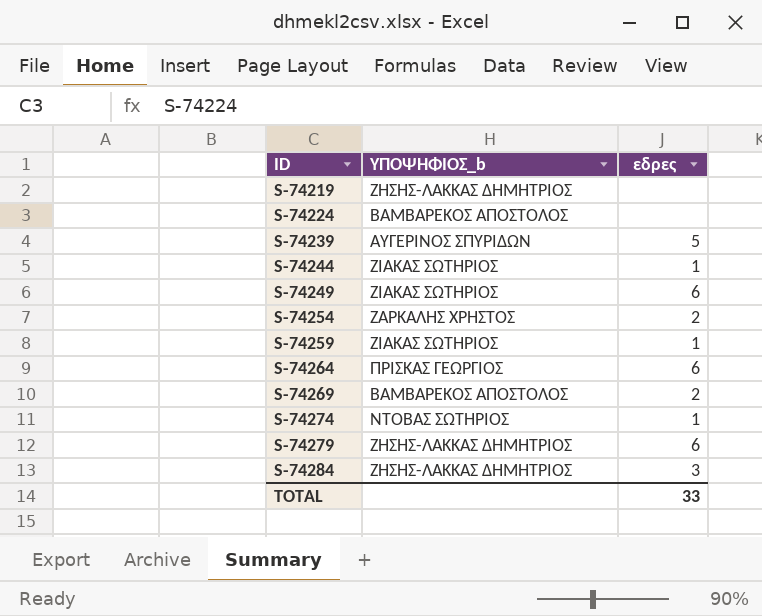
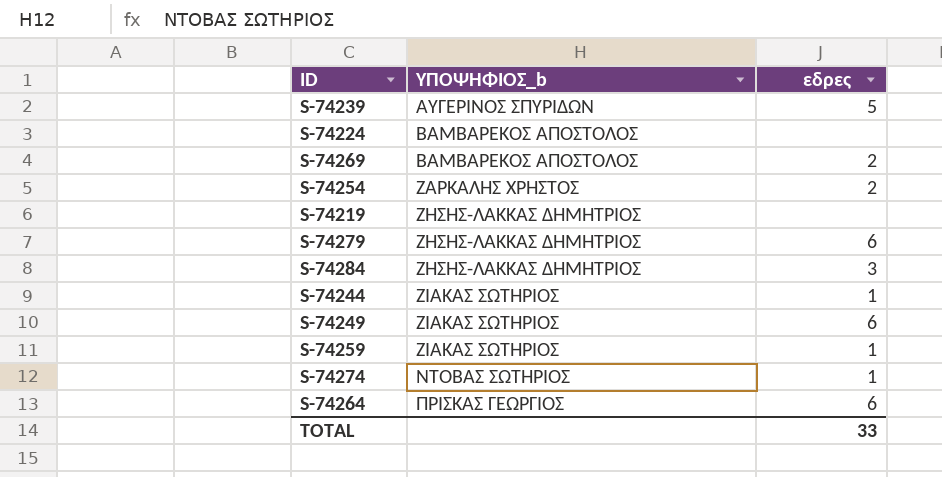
row order: ID ascending -> ΥΠΟΨΗΦΙΟΣ_b ascending

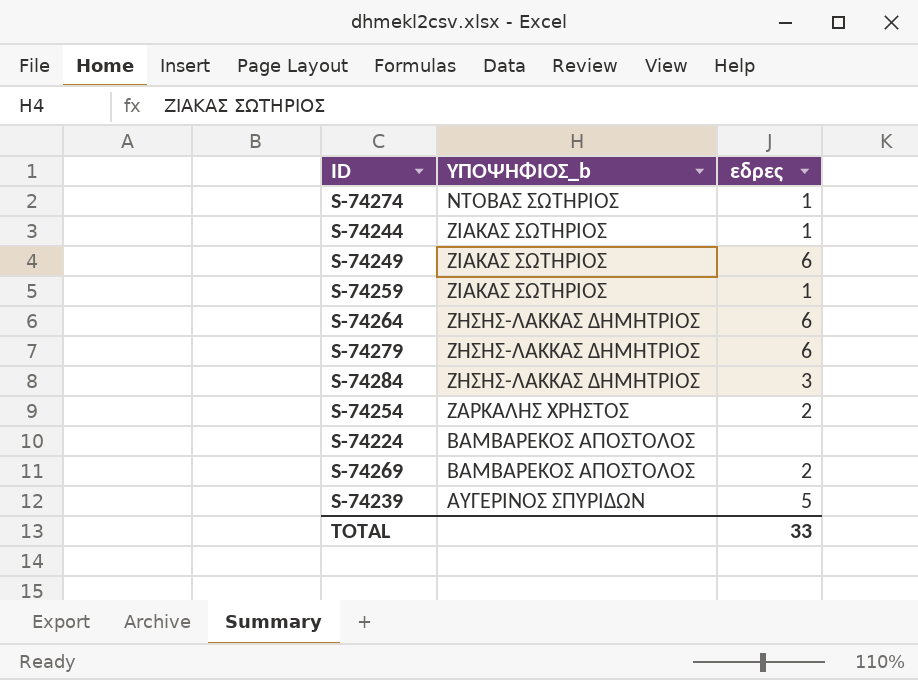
row order: ΥΠΟΨΗΦΙΟΣ_b ascending -> ΥΠΟΨΗΦΙΟΣ_b descending
row S-74219: ΖΗΣΗΣ-ΛΑΚΚΑΣ ΔΗΜΗΤΡΙΟΣ | none -> none
S-74264 | ΥΠΟΨΗΦΙΟΣ_b: ΠΡΙΣΚΑΣ ΓΕΩΡΓΙΟΣ -> ΖΗΣΗΣ-ΛΑΚΚΑΣ ΔΗΜΗΤΡΙΟΣ

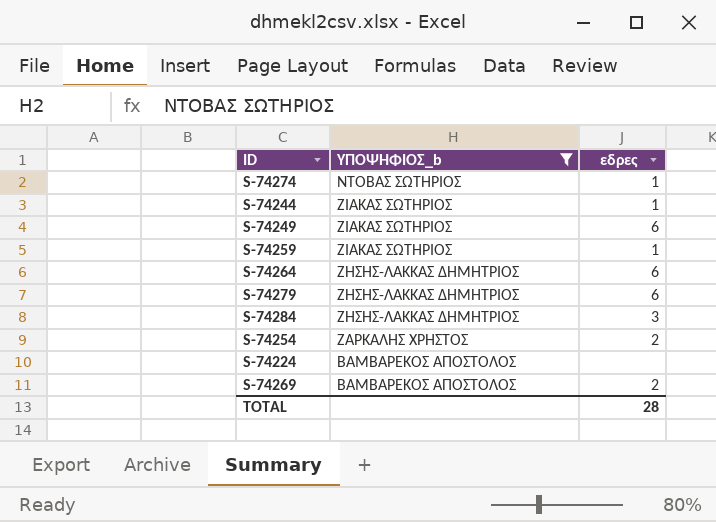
filter: none -> ΥΠΟΨΗΦΙΟΣ_b != ΑΥΓΕΡΙΝΟΣ ΣΠΥΡΙΔΩΝ
TOTAL | εδρες: 33 -> 28

